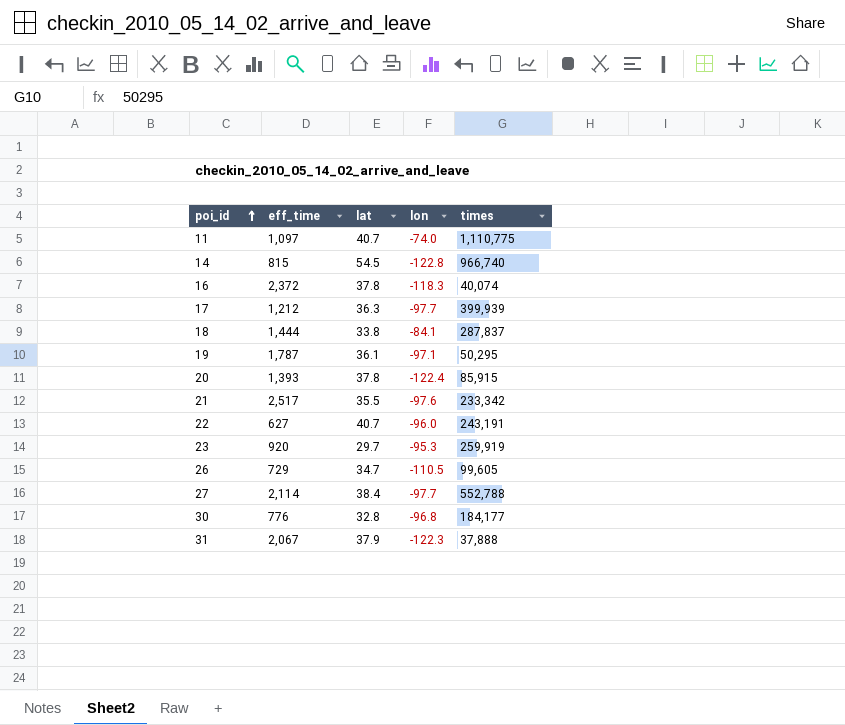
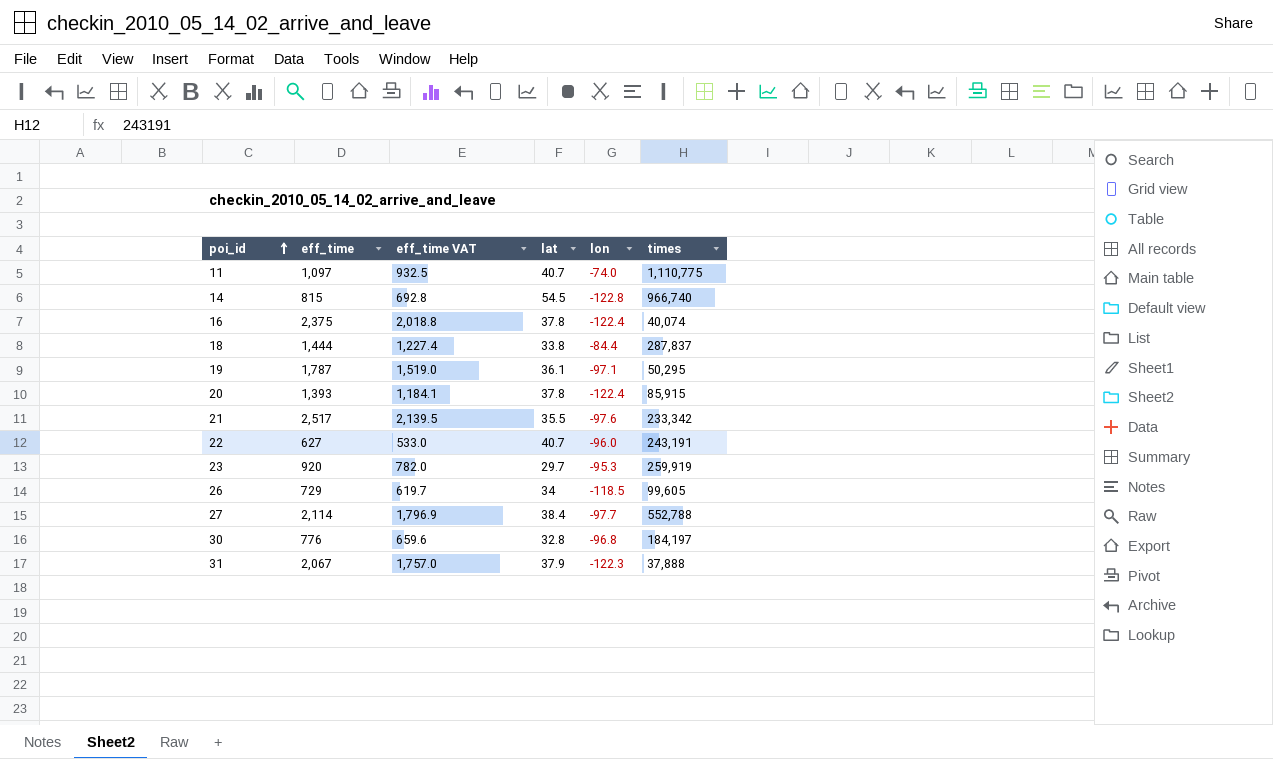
column eff_time VAT | formula: none -> [eff_time] * 0.85
row 17: 1,212 | 36.3 | -97.7 | 399,939 -> none
16 | eff_time: 2,372 -> 2,375
16 | lon: -118.3 -> -122.4
18 | lon: -84.1 -> -84.4
26 | lat: 34.7 -> 34
26 | lon: -110.5 -> -118.5
30 | times: 184,177 -> 184,197

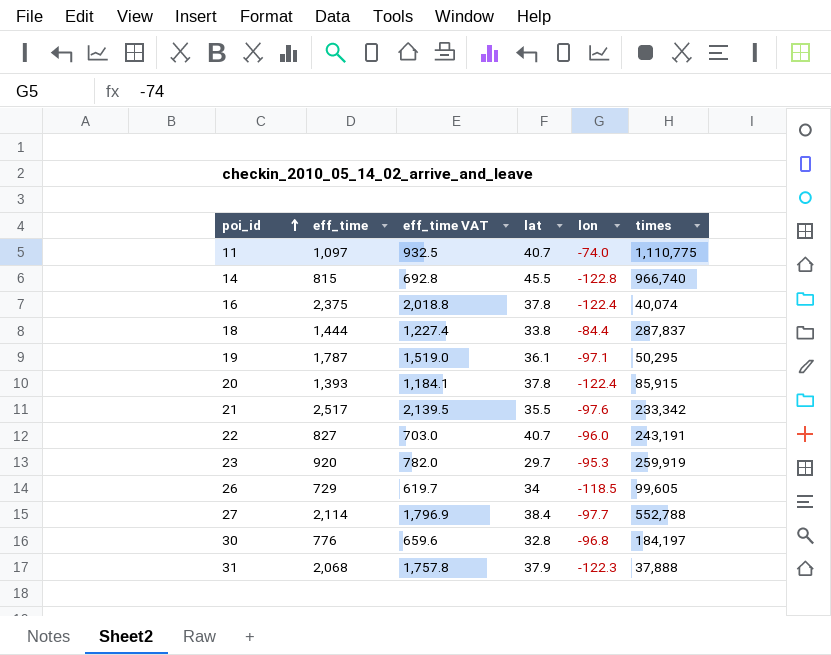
14 | lat: 54.5 -> 45.5
22 | eff_time: 627 -> 827
22 | eff_time VAT: 533.0 -> 703.0
31 | eff_time: 2,067 -> 2,068
31 | eff_time VAT: 1,757.0 -> 1,757.8

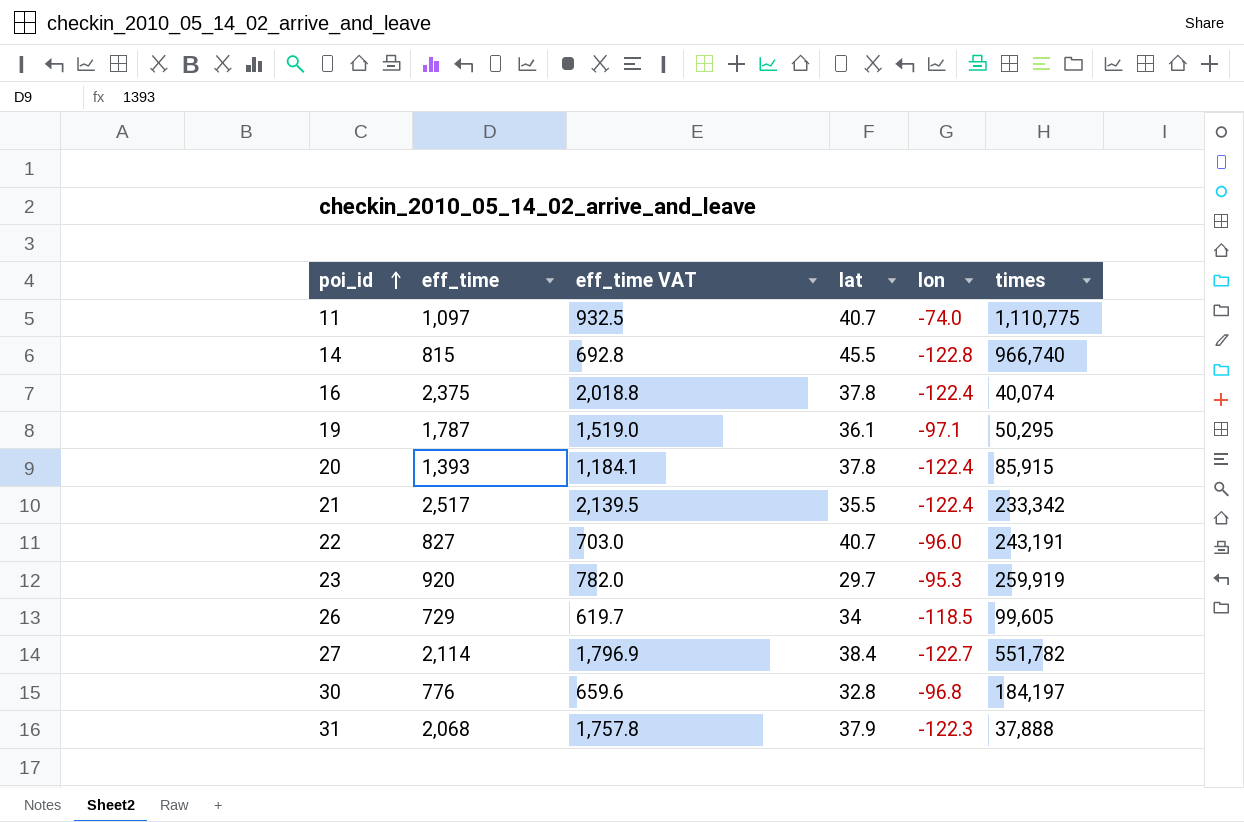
row 18: 1,444 | 1,227.4 | 33.8 | -84.4 | 287,837 -> none
21 | lon: -97.6 -> -122.4
27 | lon: -97.7 -> -122.7
27 | times: 552,788 -> 551,782

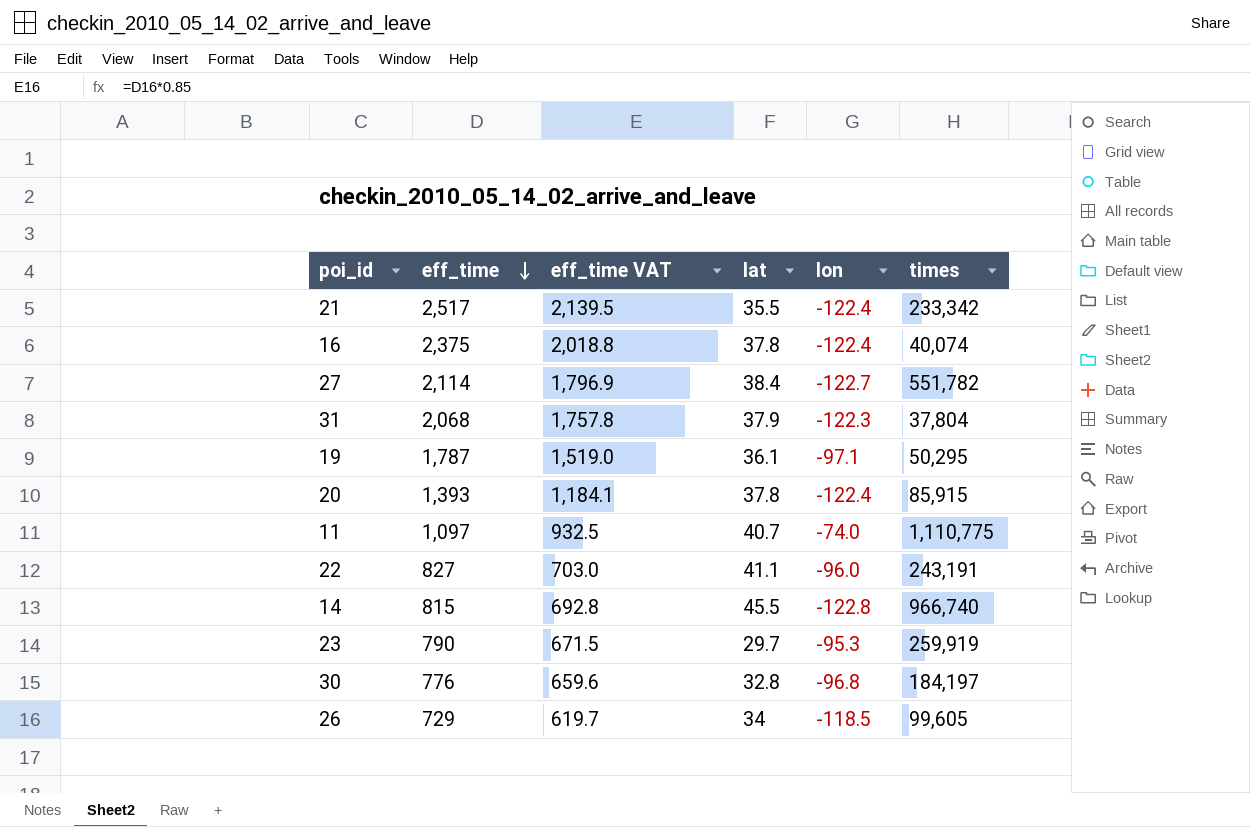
row order: poi_id ascending -> eff_time descending
31 | times: 37,888 -> 37,804
22 | lat: 40.7 -> 41.1
23 | eff_time: 920 -> 790
23 | eff_time VAT: 782.0 -> 671.5

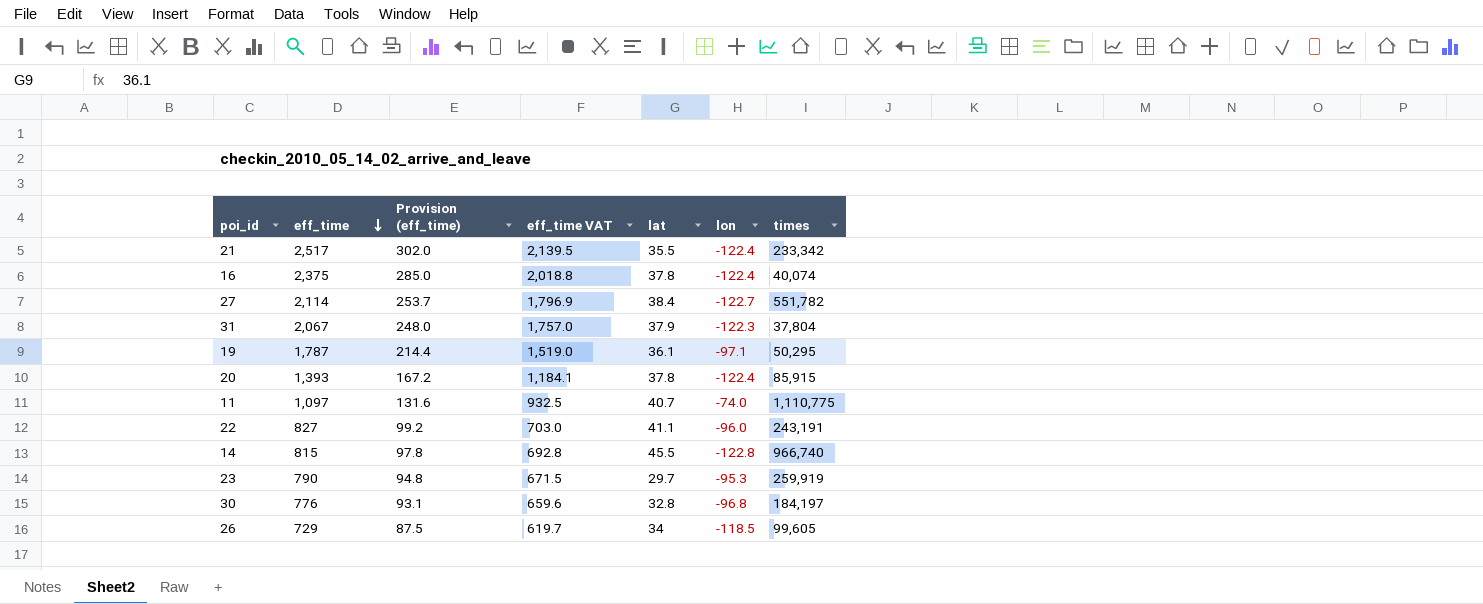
column Provision (eff_time) | formula: none -> [eff_time] * 0.12
31 | eff_time: 2,068 -> 2,067
31 | eff_time VAT: 1,757.8 -> 1,757.0

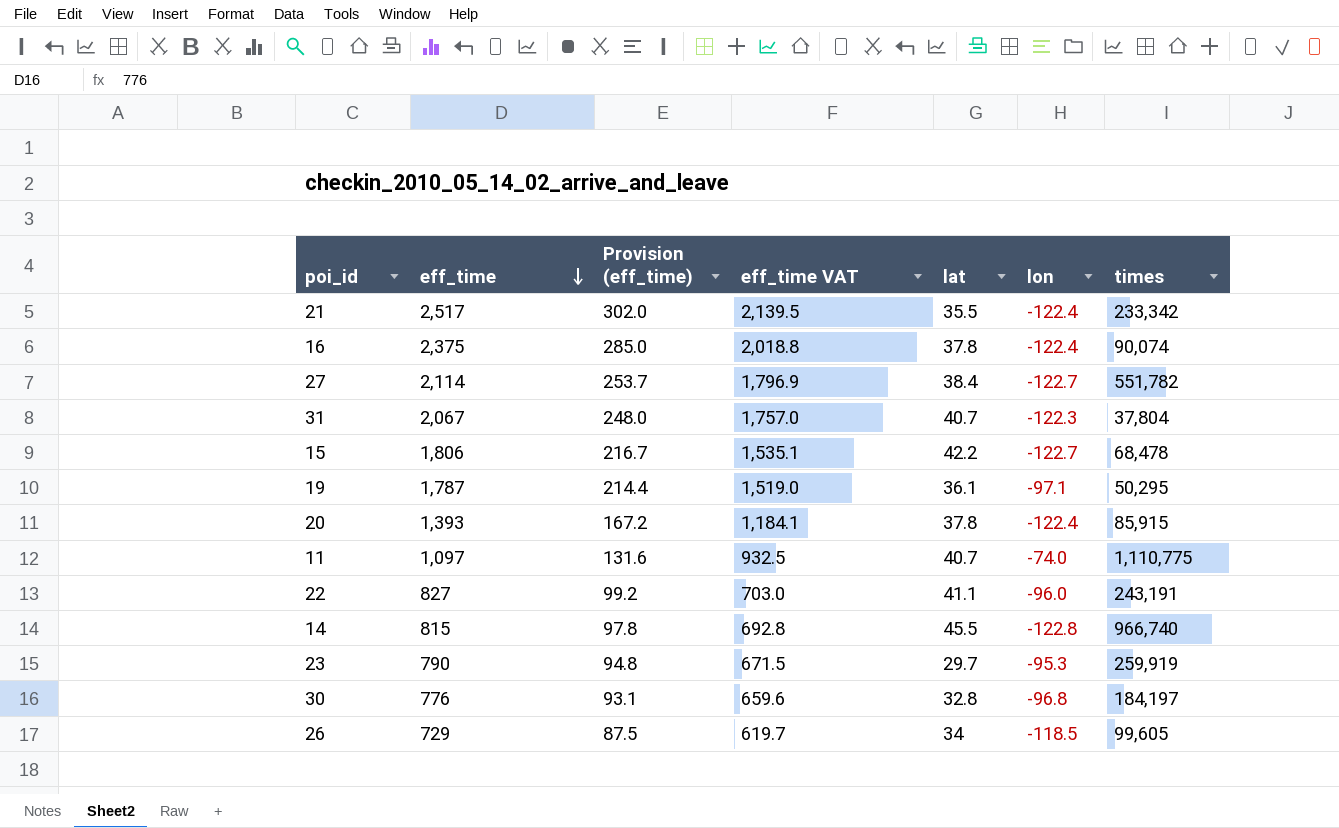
16 | times: 40,074 -> 90,074
31 | lat: 37.9 -> 40.7
row 15: none -> 1,806 | 216.7 | 1,535.1 | 42.2 | -122.7 | 68,478

